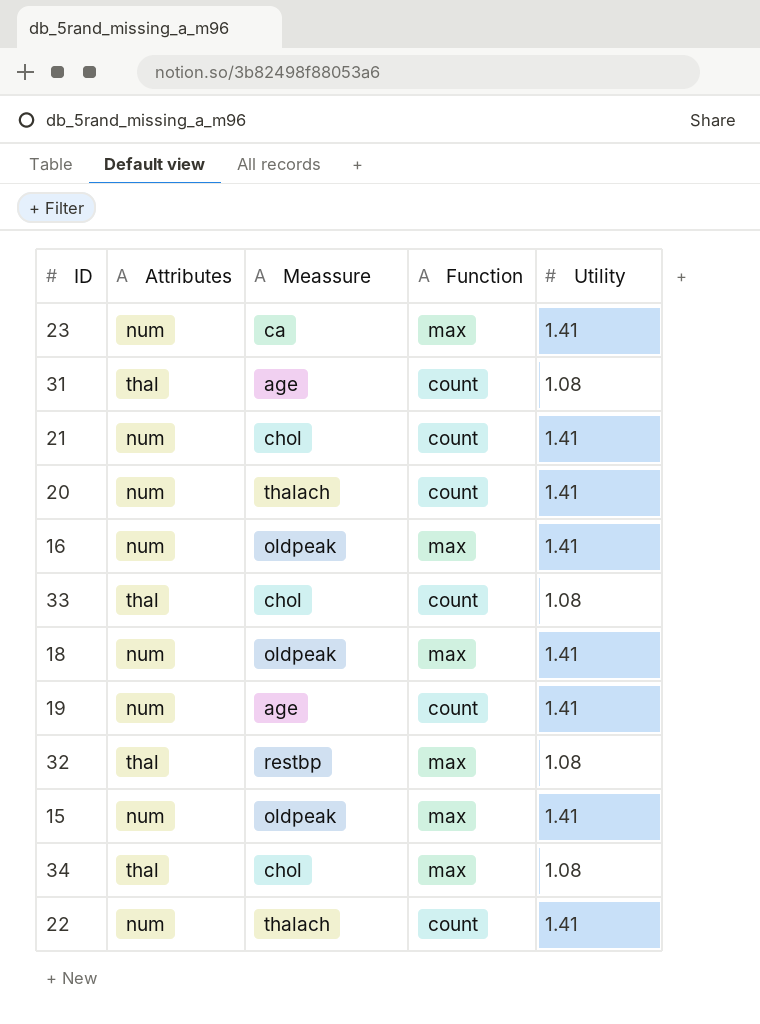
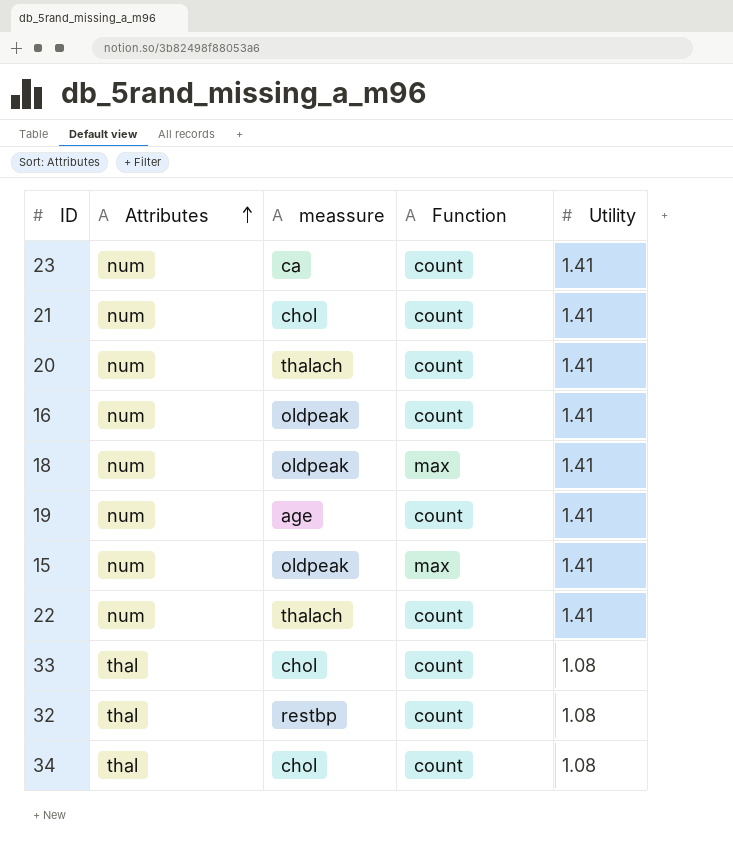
row order: none -> Attributes ascending
column name: Meassure -> meassure
row 31: thal | age | count | 1.08 -> none
23 | Function: max -> count
16 | Function: max -> count
32 | Function: max -> count
34 | Function: max -> count

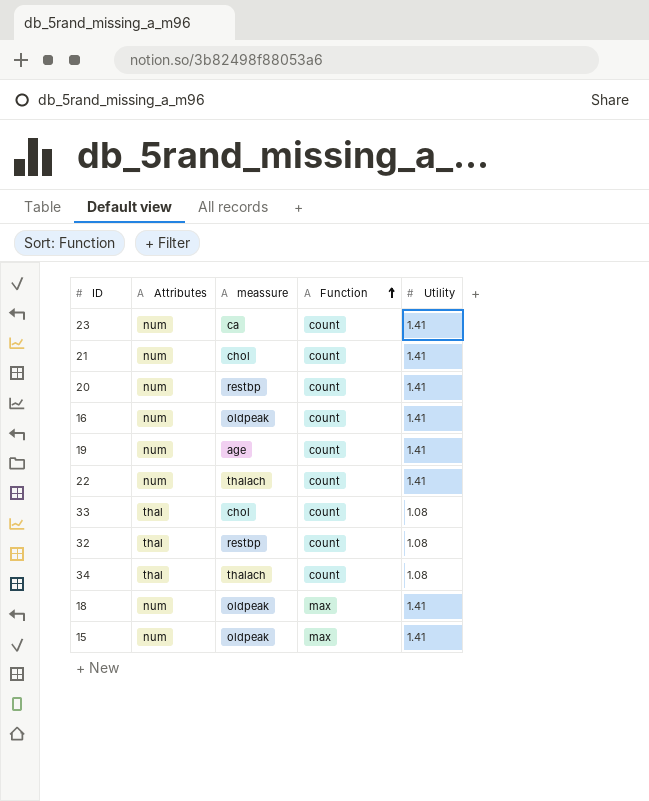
row order: Attributes ascending -> Function ascending
20 | meassure: thalach -> restbp
34 | meassure: chol -> thalach

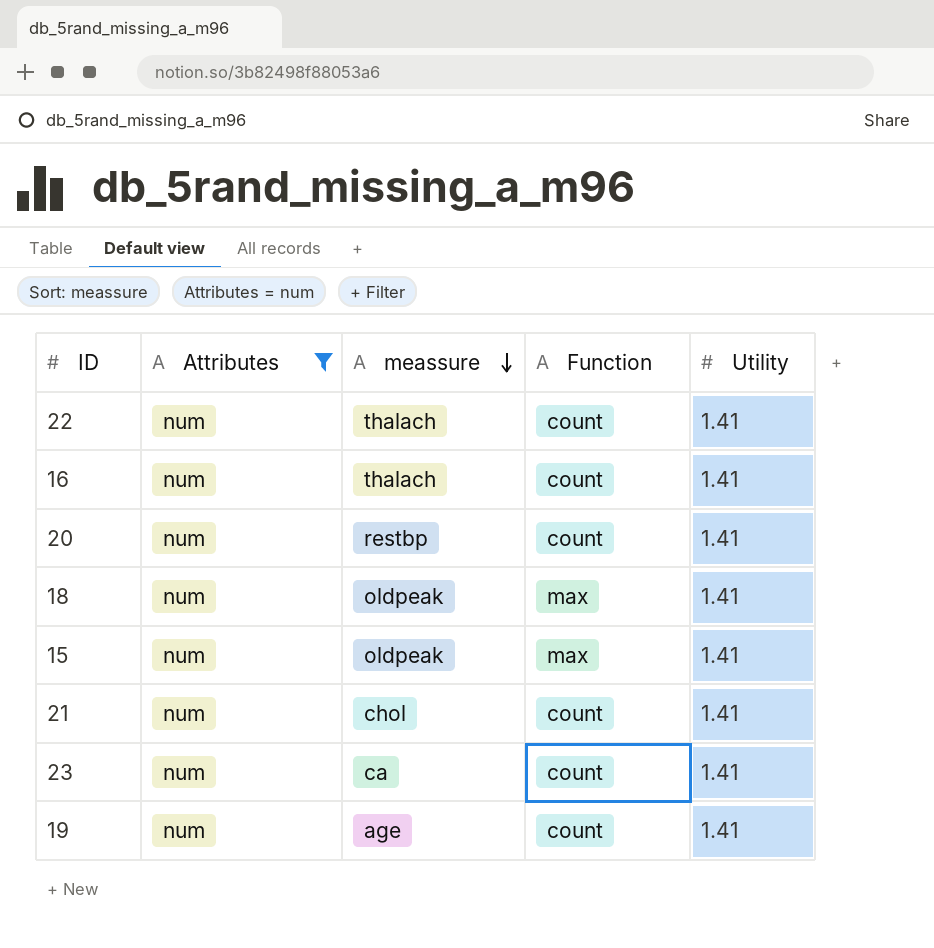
filter: none -> Attributes = num
row order: Function ascending -> meassure descending
16 | meassure: oldpeak -> thalach

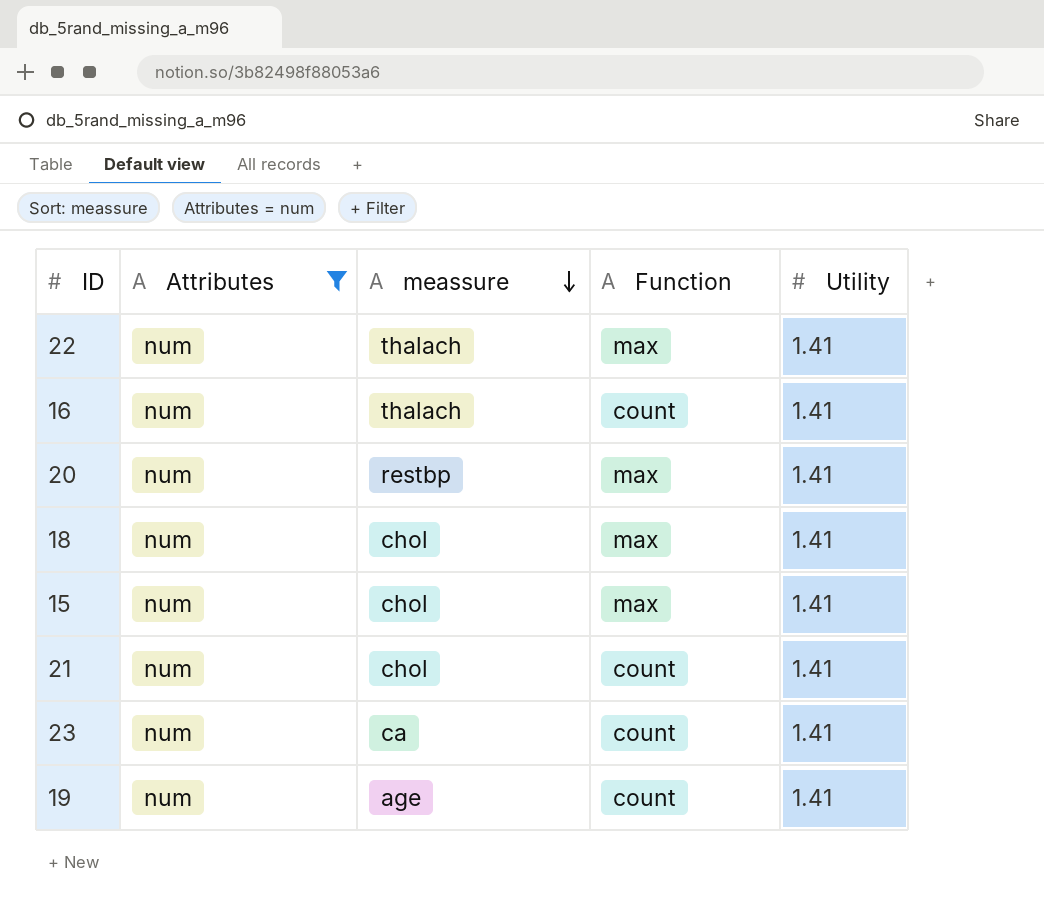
22 | Function: count -> max
20 | Function: count -> max
18 | meassure: oldpeak -> chol
15 | meassure: oldpeak -> chol

